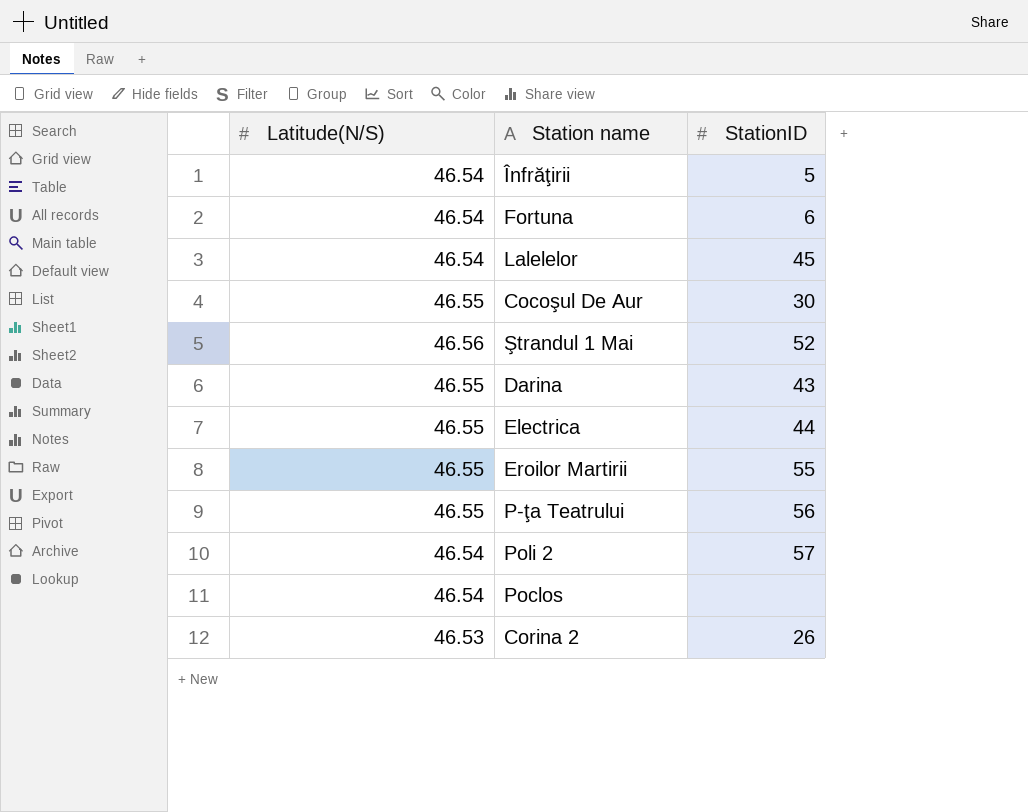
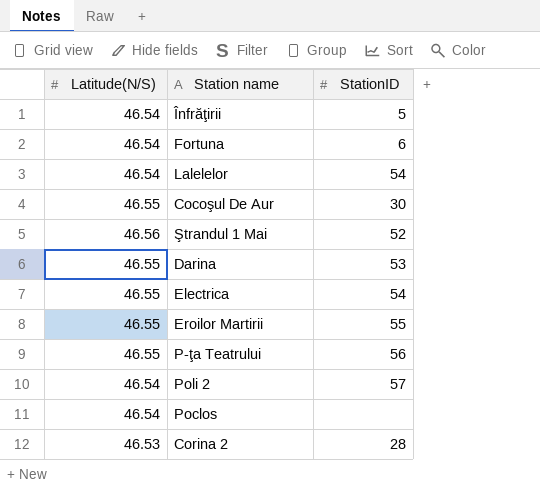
Lalelelor | StationID: 45 -> 54
Darina | StationID: 43 -> 53
Electrica | StationID: 44 -> 54
Corina 2 | StationID: 26 -> 28

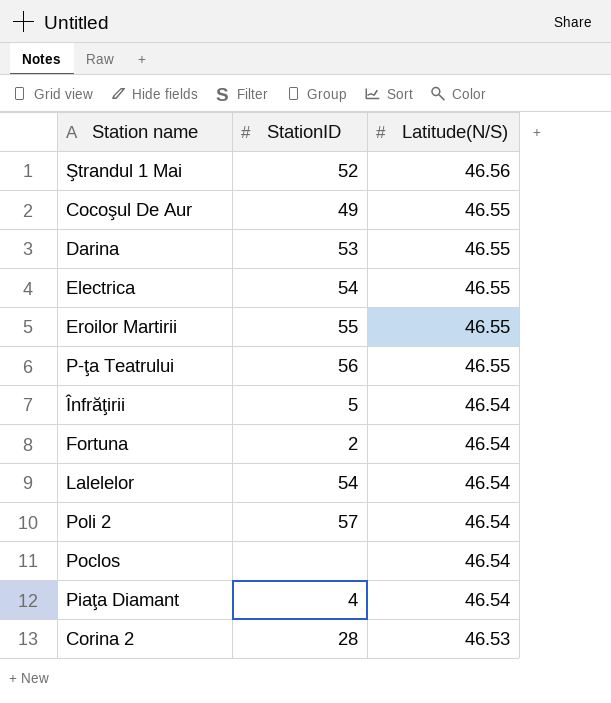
row order: none -> Latitude(N/S) descending
column Latitude(N/S) | position: 1 -> 3
Cocoşul De Aur | StationID: 30 -> 49
Fortuna | StationID: 6 -> 2
row Piaţa Diamant: none -> 4 | 46.54

